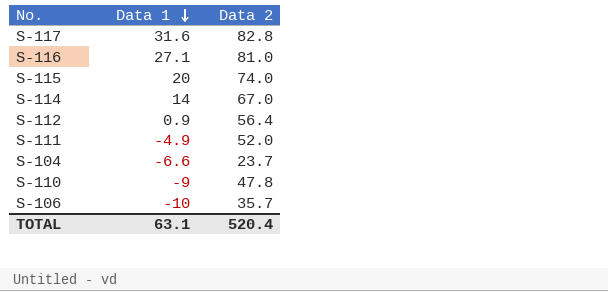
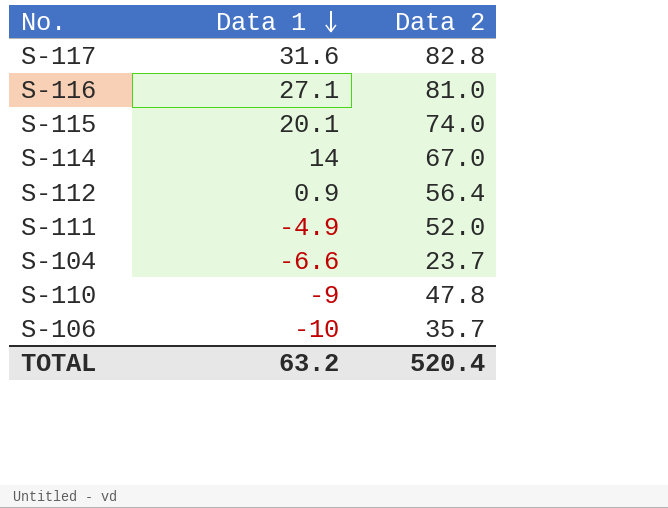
S-115 | Data 1: 20 -> 20.1
TOTAL | Data 1: 63.1 -> 63.2

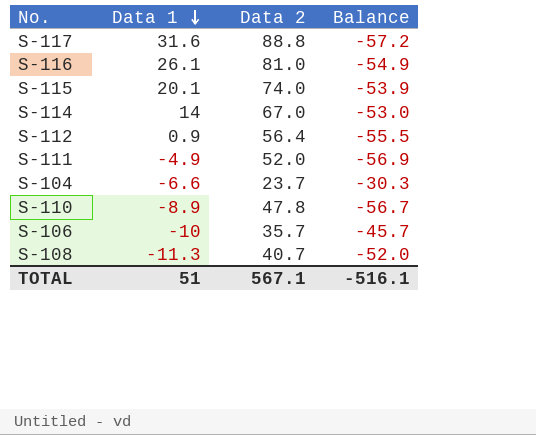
column Balance | formula: none -> [Data 1] - [Data 2]
S-117 | Data 2: 82.8 -> 88.8
S-116 | Data 1: 27.1 -> 26.1
S-110 | Data 1: -9 -> -8.9
row S-108: none -> -11.3 | 40.7 | -52.0
TOTAL | Data 1: 63.2 -> 51
TOTAL | Data 2: 520.4 -> 567.1

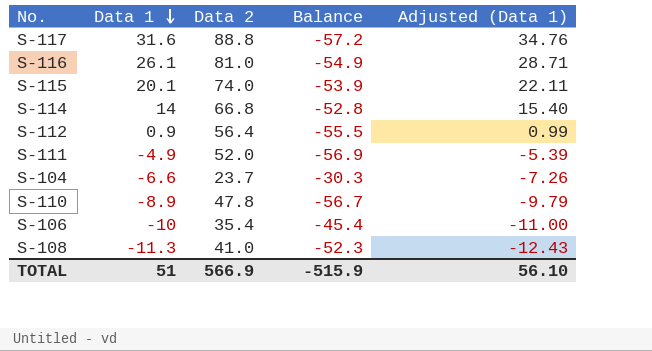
column Adjusted (Data 1) | formula: none -> [Data 1] * 1.1
S-114 | Data 2: 67.0 -> 66.8
S-114 | Balance: -53.0 -> -52.8
S-106 | Data 2: 35.7 -> 35.4
S-106 | Balance: -45.7 -> -45.4
S-108 | Data 2: 40.7 -> 41.0
S-108 | Balance: -52.0 -> -52.3
TOTAL | Data 2: 567.1 -> 566.9
TOTAL | Balance: -516.1 -> -515.9

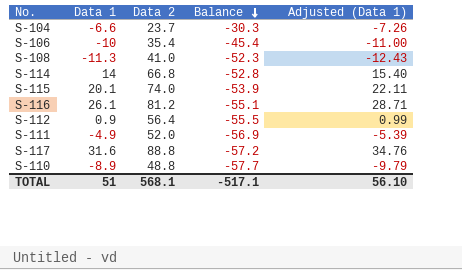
row order: Data 1 descending -> Balance descending
S-116 | Data 2: 81.0 -> 81.2
S-116 | Balance: -54.9 -> -55.1
S-110 | Data 2: 47.8 -> 48.8
S-110 | Balance: -56.7 -> -57.7
TOTAL | Data 2: 566.9 -> 568.1
TOTAL | Balance: -515.9 -> -517.1

